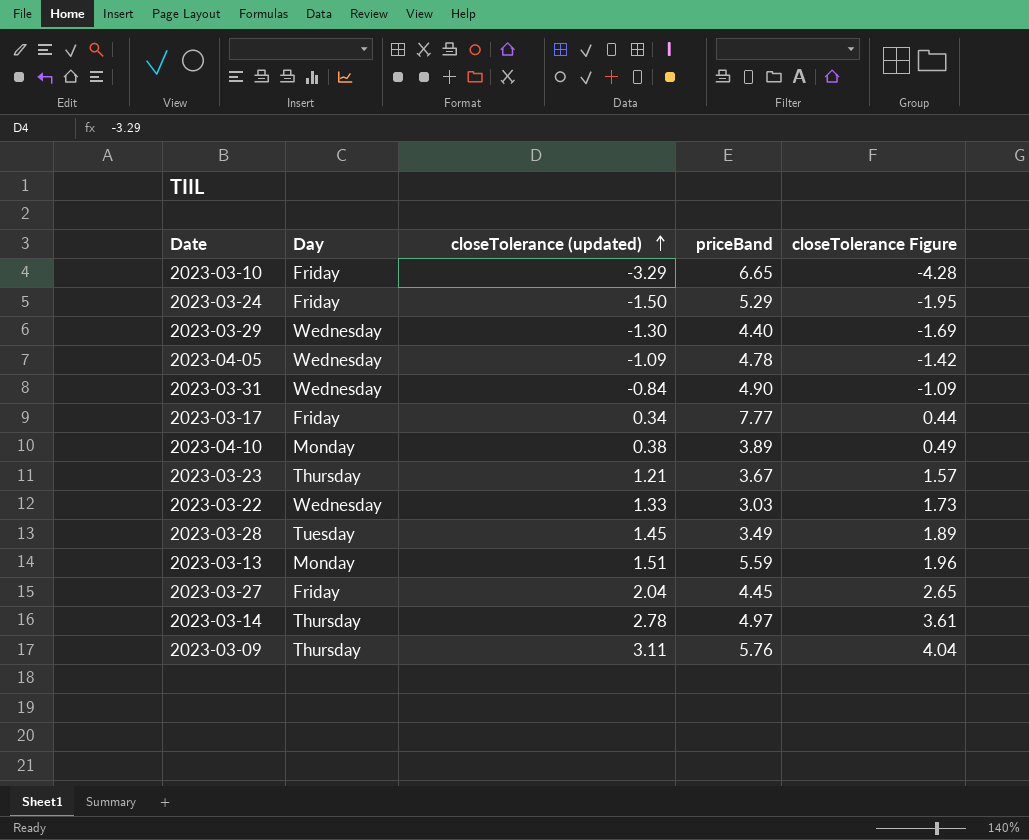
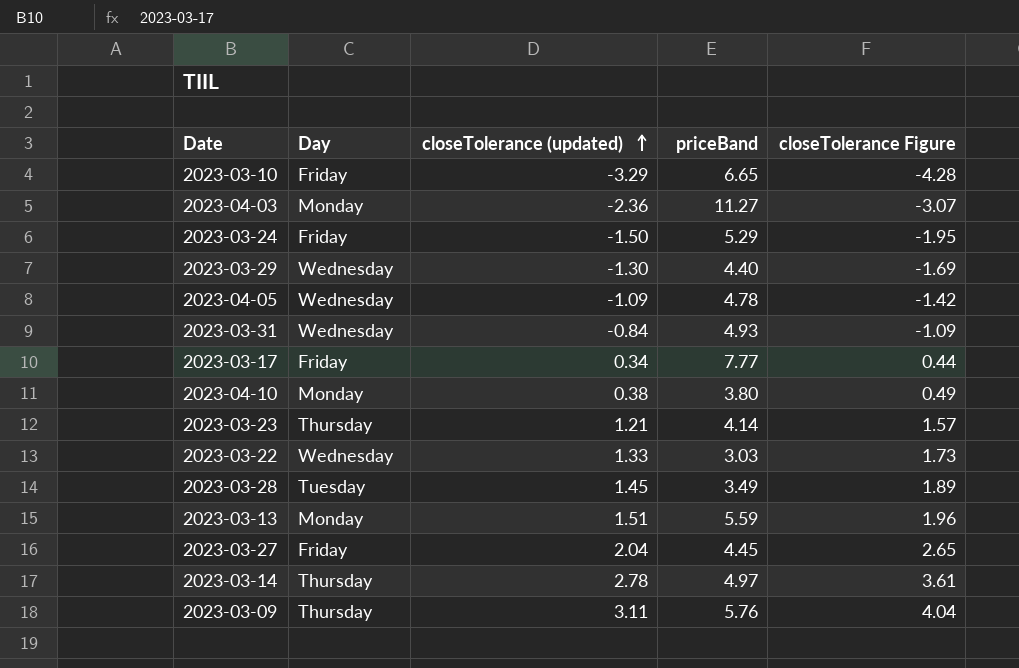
row 2023-04-03: none -> Monday | -2.36 | 11.27 | -3.07
2023-03-31 | priceBand: 4.90 -> 4.93
2023-04-10 | priceBand: 3.89 -> 3.80
2023-03-23 | priceBand: 3.67 -> 4.14

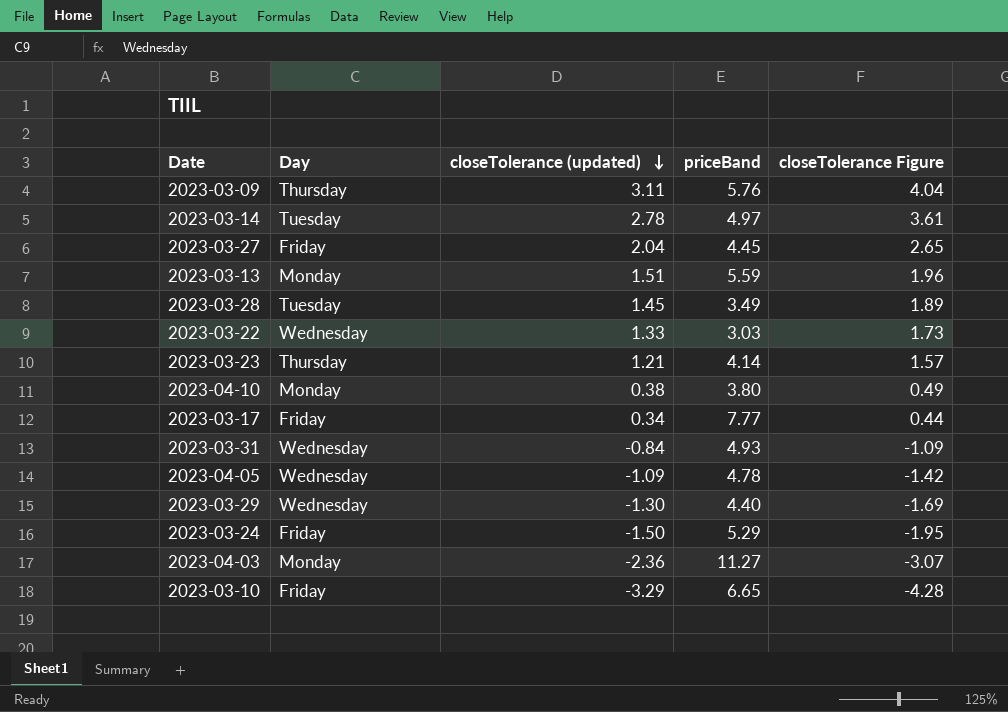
row order: closeTolerance (updated) ascending -> closeTolerance (updated) descending
2023-03-14 | Day: Thursday -> Tuesday

